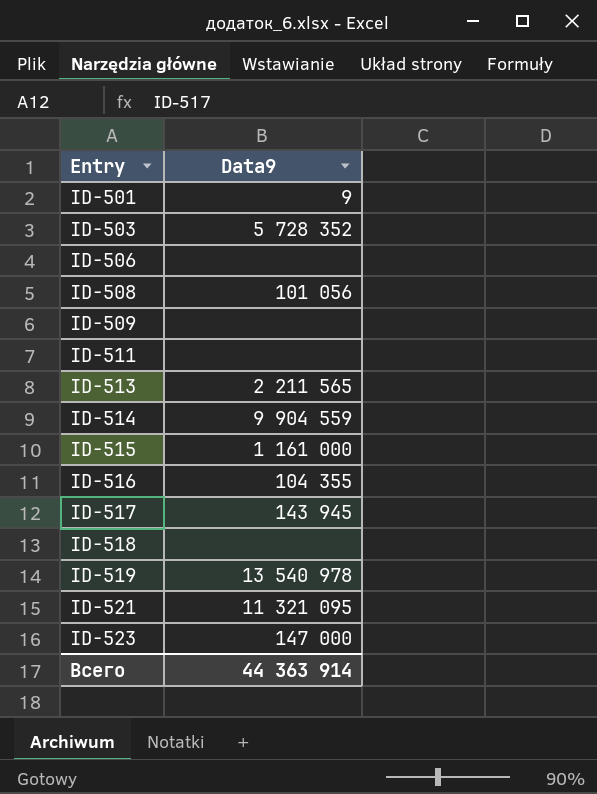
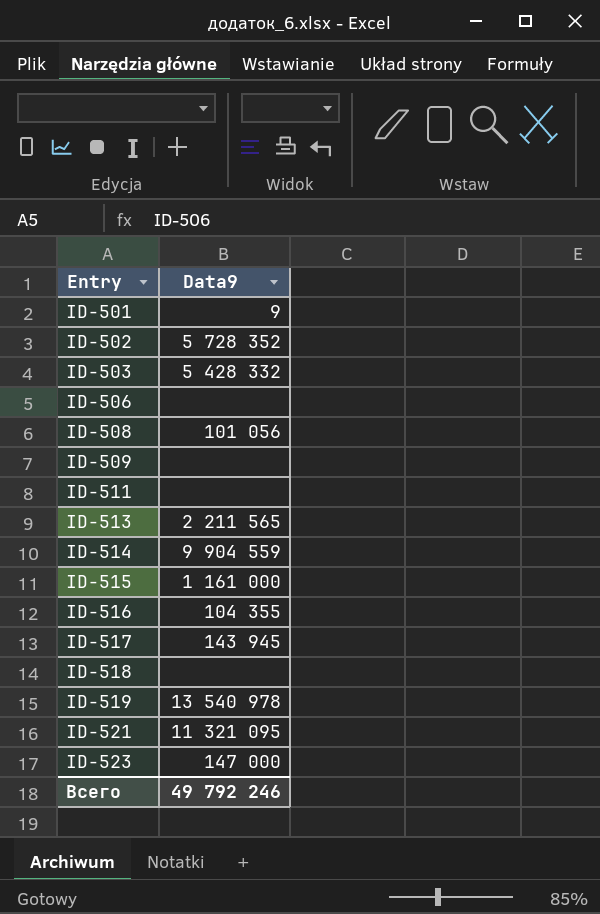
row ID-502: none -> 5 728 352
ID-503 | Data9: 5 728 352 -> 5 428 332
Всего | Data9: 44 363 914 -> 49 792 246

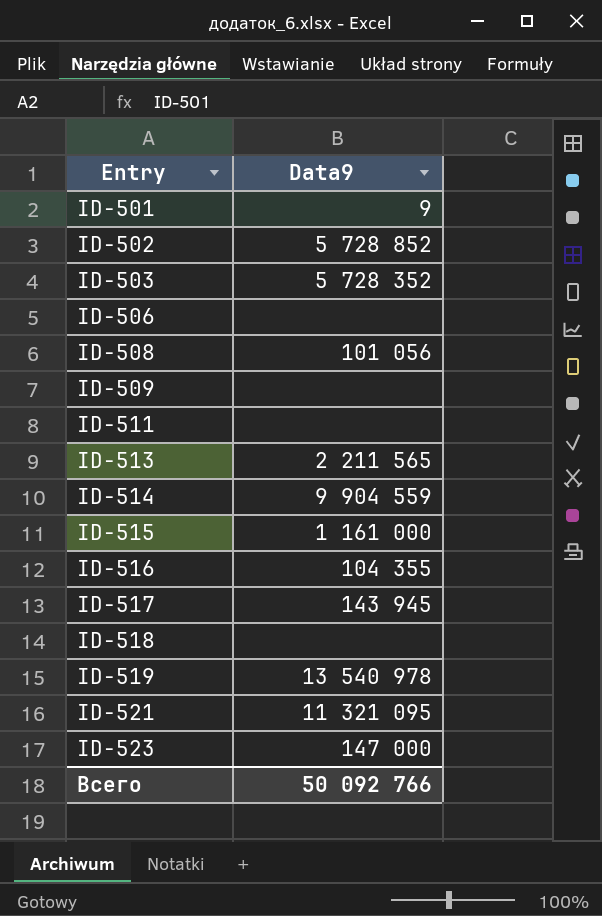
ID-502 | Data9: 5 728 352 -> 5 728 852
ID-503 | Data9: 5 428 332 -> 5 728 352
Всего | Data9: 49 792 246 -> 50 092 766

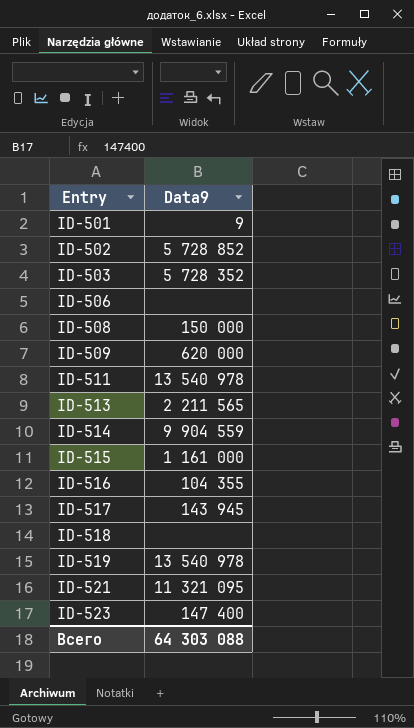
ID-508 | Data9: 101 056 -> 150 000
ID-509 | Data9: none -> 620 000
ID-511 | Data9: none -> 13 540 978
ID-523 | Data9: 147 000 -> 147 400
Всего | Data9: 50 092 766 -> 64 303 088

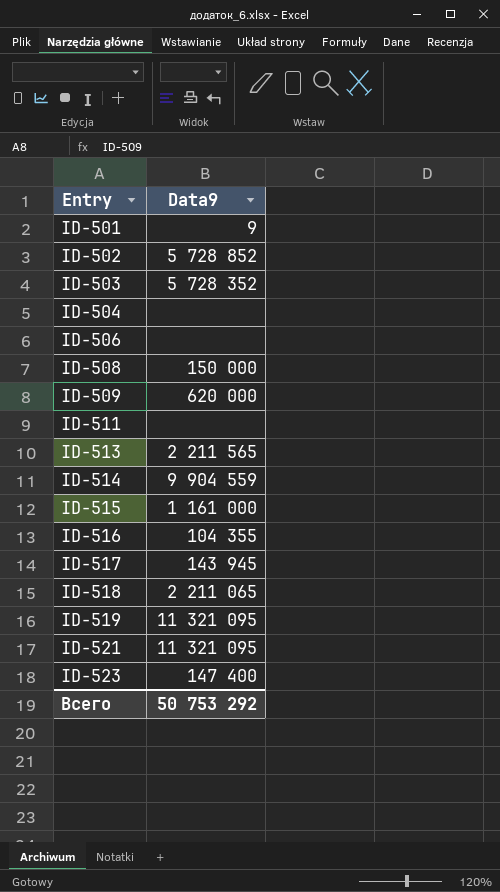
row ID-504: none -> none
ID-511 | Data9: 13 540 978 -> none
ID-518 | Data9: none -> 2 211 065
ID-519 | Data9: 13 540 978 -> 11 321 095
Всего | Data9: 64 303 088 -> 50 753 292

